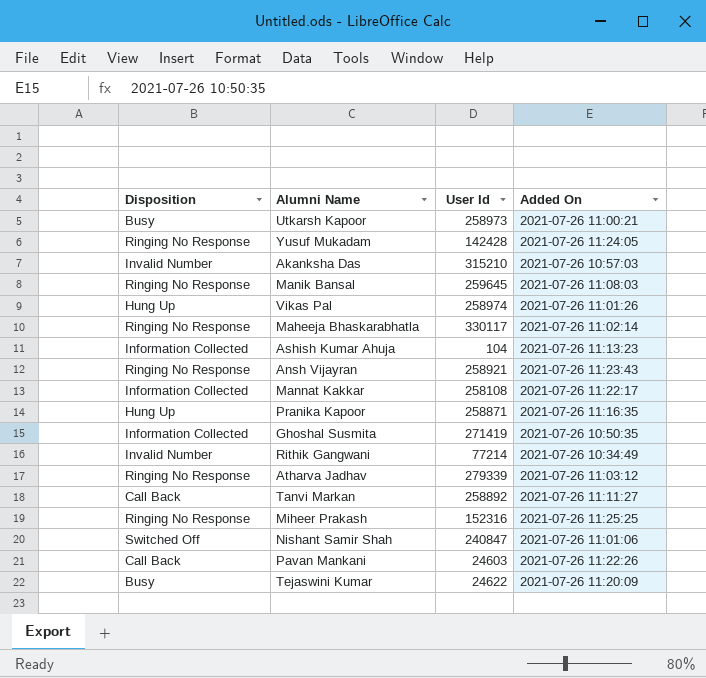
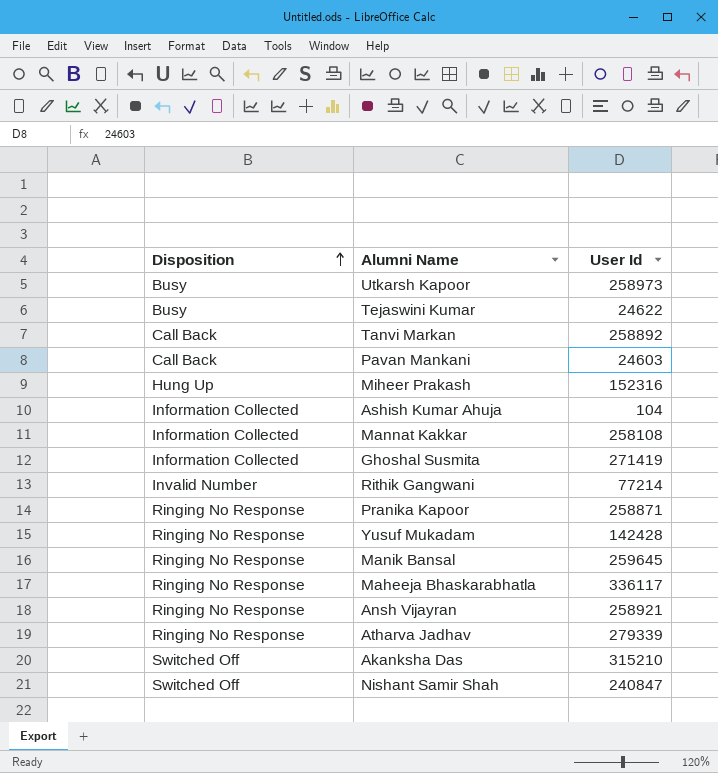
row order: none -> Disposition ascending
column Added On | position: 4 -> none
row Vikas Pal: Hung Up | 258974 | 2021-07-26 11:01:26 -> none
Miheer Prakash | Disposition: Ringing No Response -> Hung Up
Pranika Kapoor | Disposition: Hung Up -> Ringing No Response
Maheeja Bhaskarabhatla | User Id: 330117 -> 336117
Akanksha Das | Disposition: Invalid Number -> Switched Off

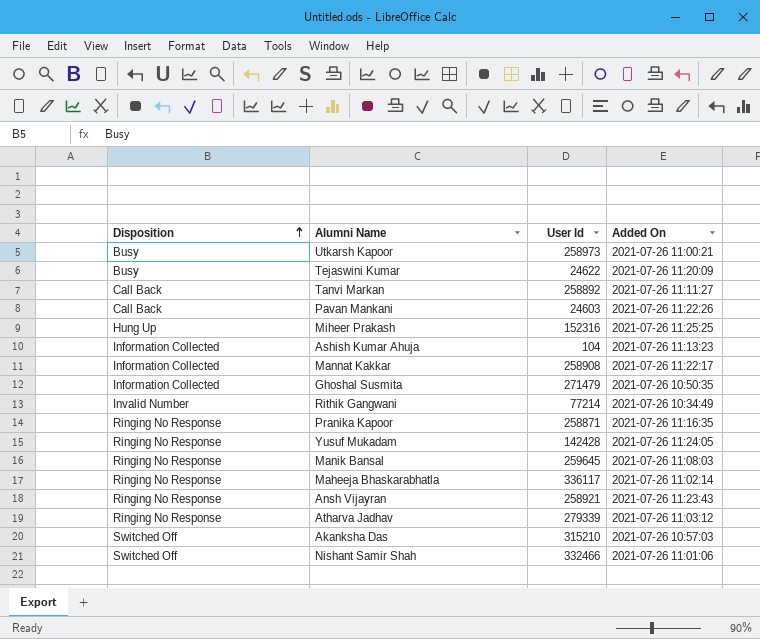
column Added On | position: none -> 4
Mannat Kakkar | User Id: 258108 -> 258908
Ghoshal Susmita | User Id: 271419 -> 271479
Nishant Samir Shah | User Id: 240847 -> 332466

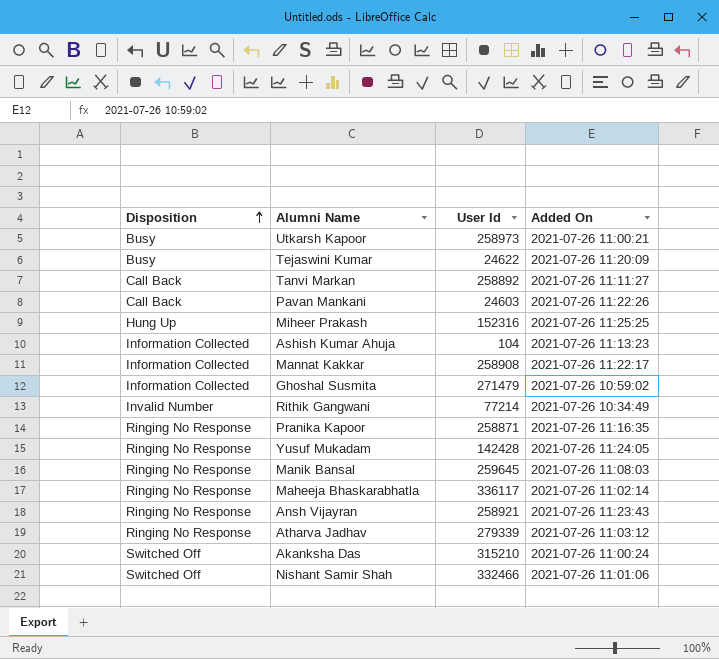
Ghoshal Susmita | Added On: 2021-07-26 10:50:35 -> 2021-07-26 10:59:02
Akanksha Das | Added On: 2021-07-26 10:57:03 -> 2021-07-26 11:00:24

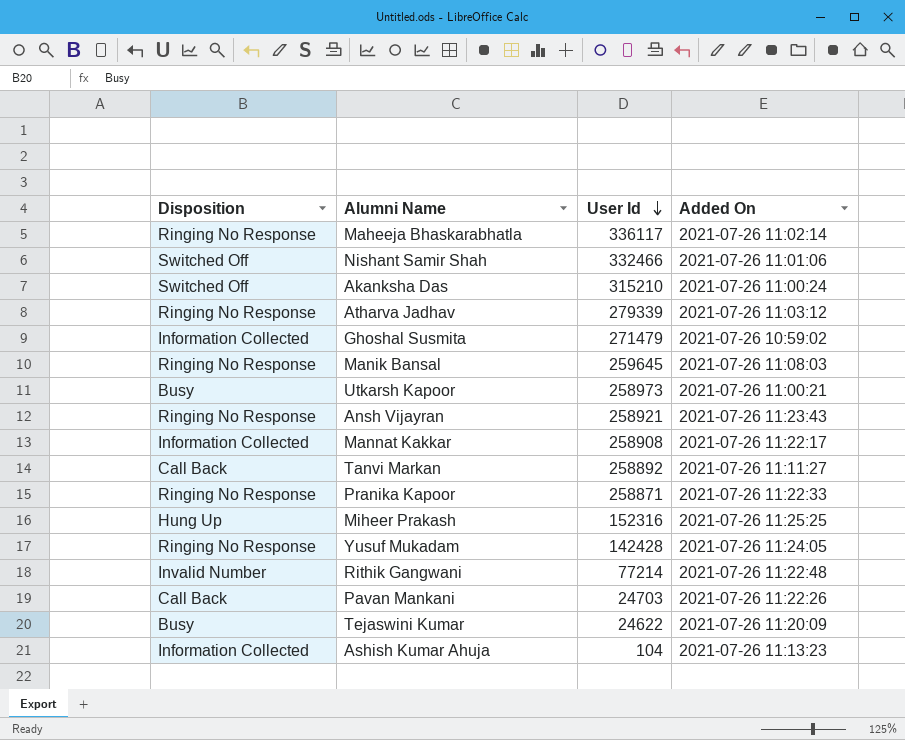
row order: Disposition ascending -> User Id descending
Pranika Kapoor | Added On: 2021-07-26 11:16:35 -> 2021-07-26 11:22:33
Rithik Gangwani | Added On: 2021-07-26 10:34:49 -> 2021-07-26 11:22:48
Pavan Mankani | User Id: 24603 -> 24703

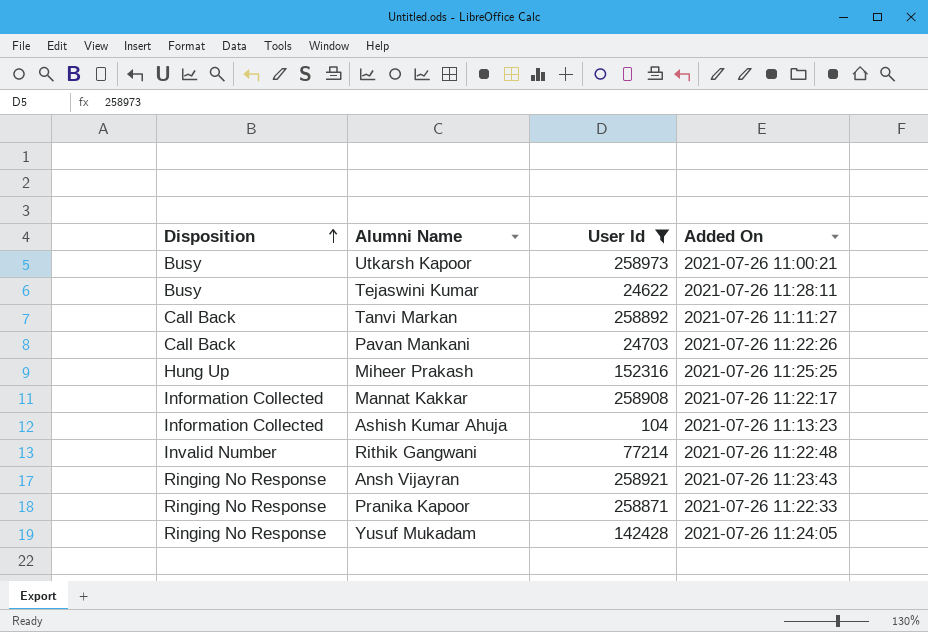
filter: none -> User Id <= 258973
row order: User Id descending -> Disposition ascending
Tejaswini Kumar | Added On: 2021-07-26 11:20:09 -> 2021-07-26 11:28:11

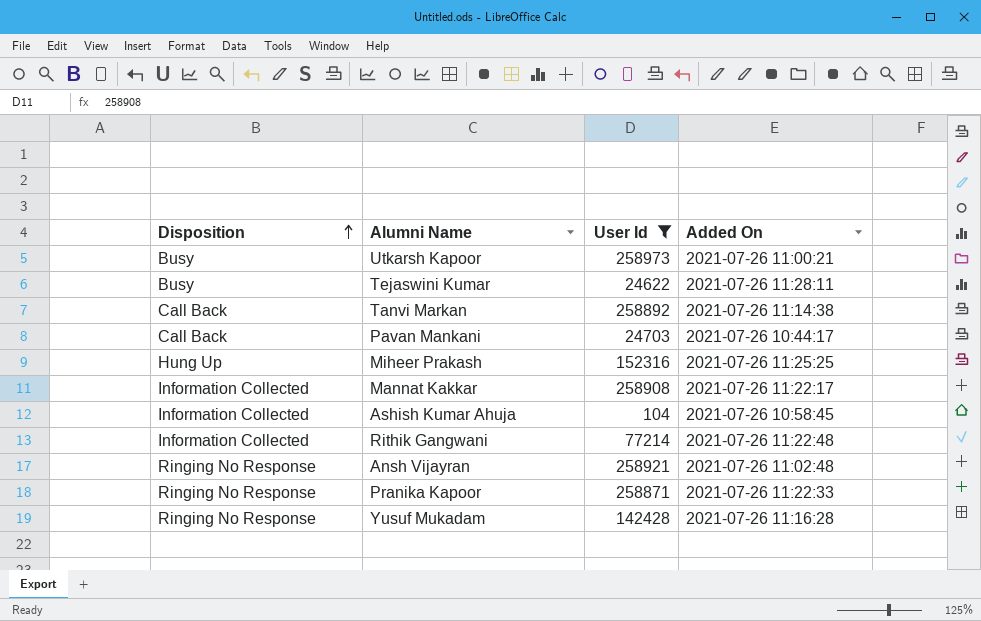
Tanvi Markan | Added On: 2021-07-26 11:11:27 -> 2021-07-26 11:14:38
Pavan Mankani | Added On: 2021-07-26 11:22:26 -> 2021-07-26 10:44:17
Ashish Kumar Ahuja | Added On: 2021-07-26 11:13:23 -> 2021-07-26 10:58:45
Rithik Gangwani | Disposition: Invalid Number -> Information Collected
Ansh Vijayran | Added On: 2021-07-26 11:23:43 -> 2021-07-26 11:02:48
Yusuf Mukadam | Added On: 2021-07-26 11:24:05 -> 2021-07-26 11:16:28

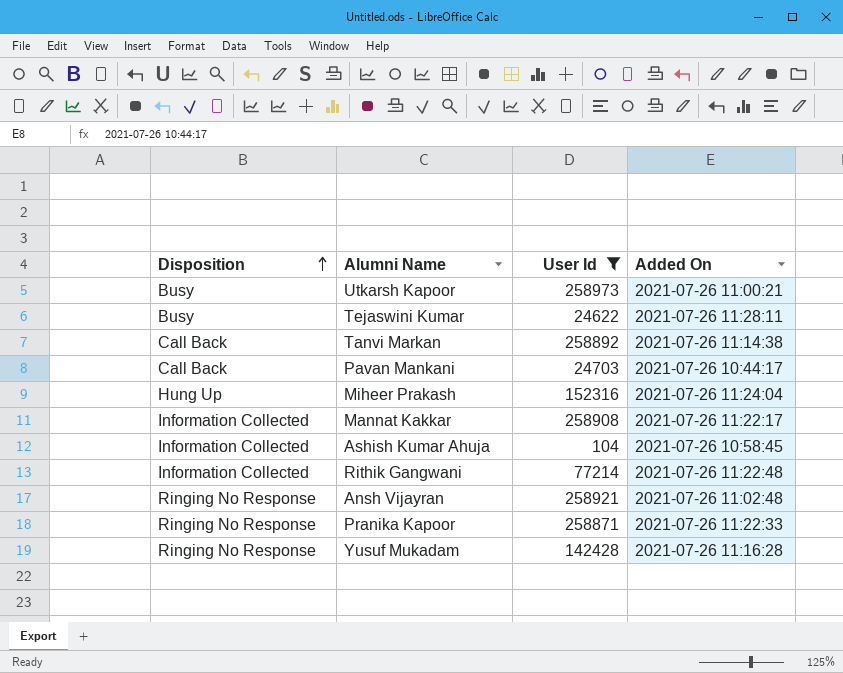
Miheer Prakash | Added On: 2021-07-26 11:25:25 -> 2021-07-26 11:24:04

